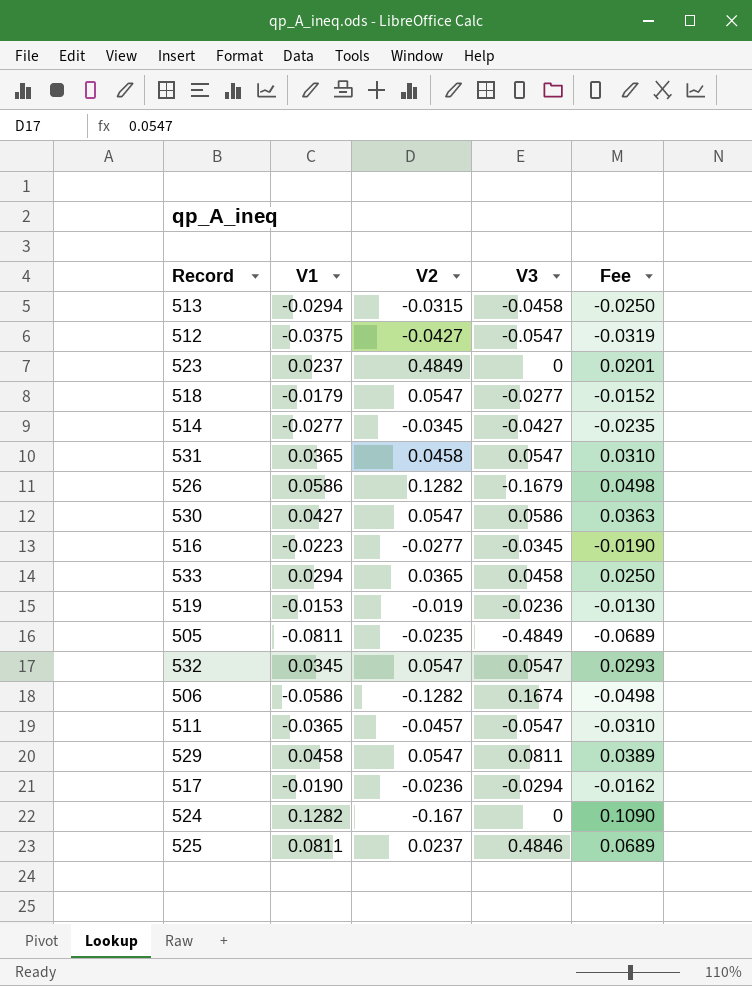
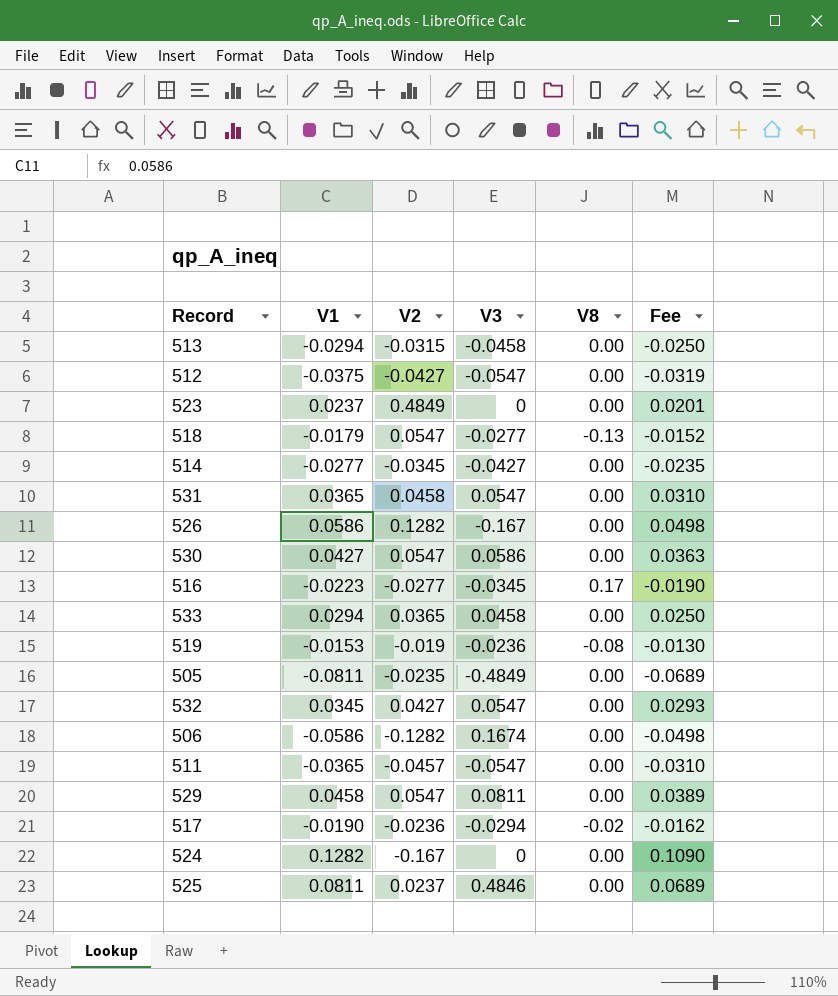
column V8 | position: none -> 5
526 | V3: -0.1679 -> -0.167
532 | V2: 0.0547 -> 0.0427

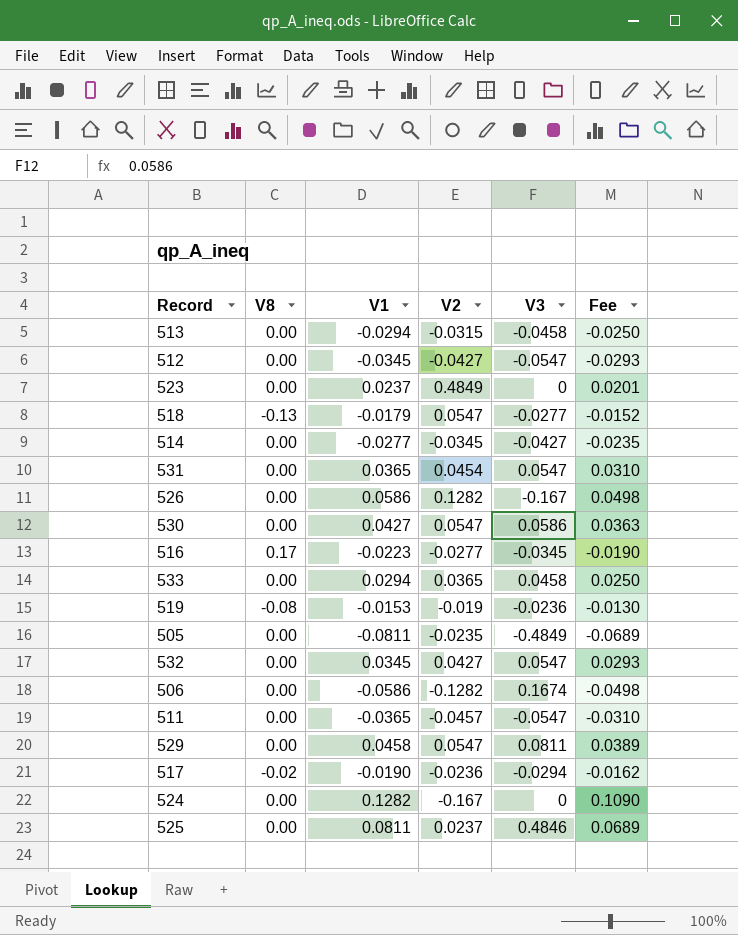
column V8 | position: 5 -> 2
512 | V1: -0.0375 -> -0.0345
512 | Fee: -0.0319 -> -0.0293
531 | V2: 0.0458 -> 0.0454

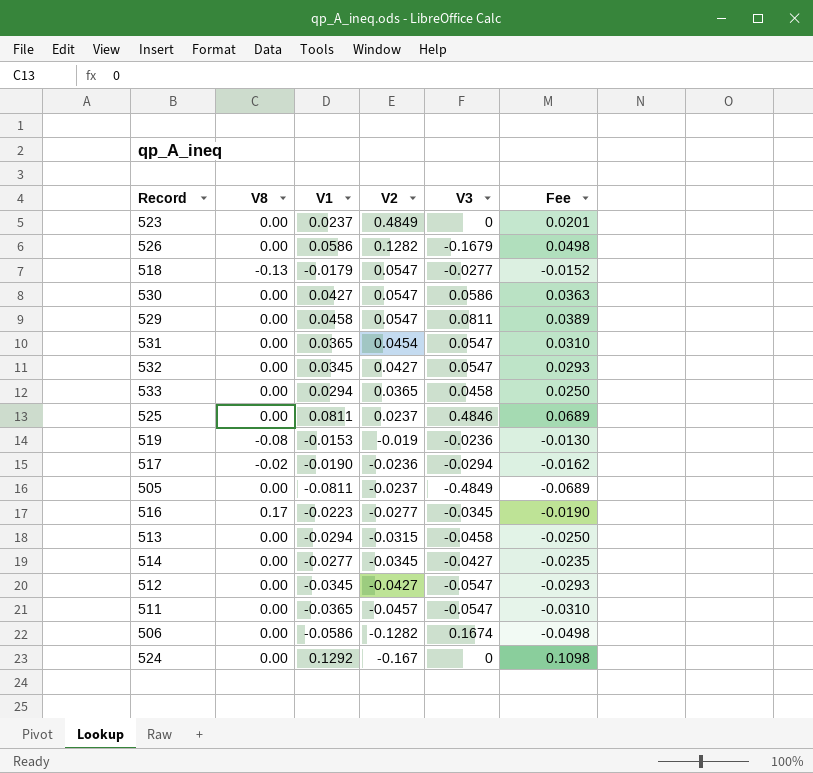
row order: none -> V2 descending
526 | V3: -0.167 -> -0.1679
505 | V2: -0.0235 -> -0.0237
524 | V1: 0.1282 -> 0.1292
524 | Fee: 0.1090 -> 0.1098

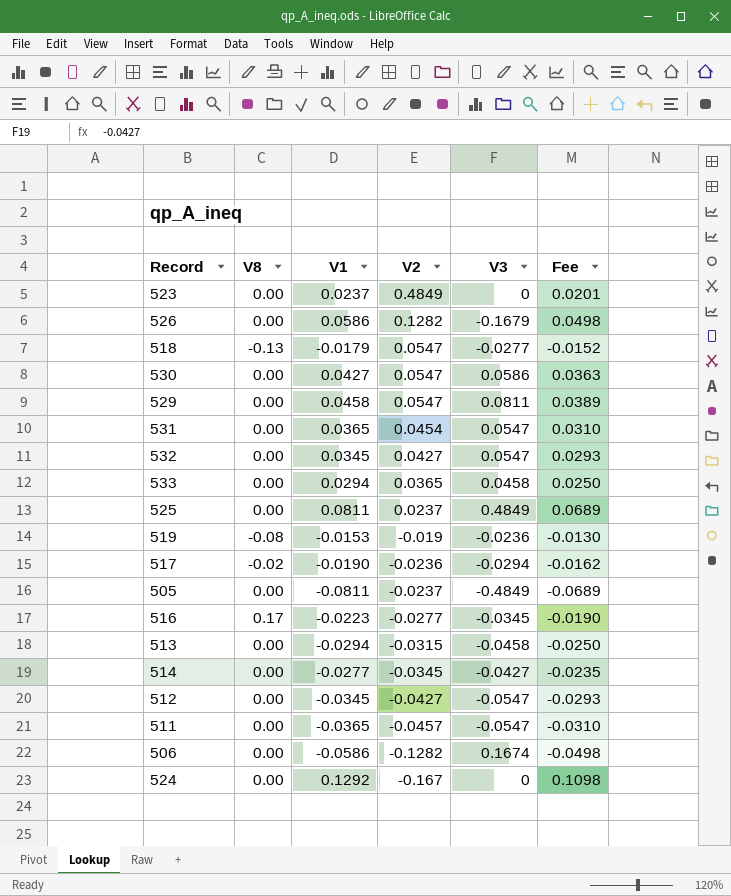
525 | V3: 0.4846 -> 0.4849

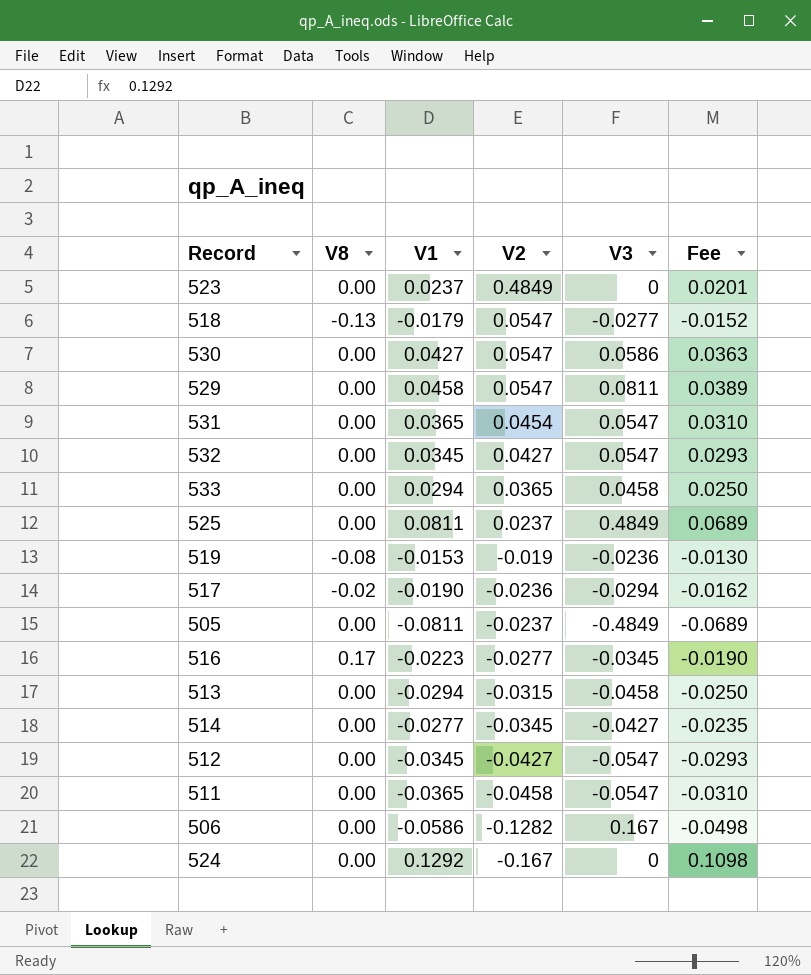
row 526: 0.00 | 0.0586 | 0.1282 | -0.1679 | 0.0498 -> none
511 | V2: -0.0457 -> -0.0458
506 | V3: 0.1674 -> 0.167

